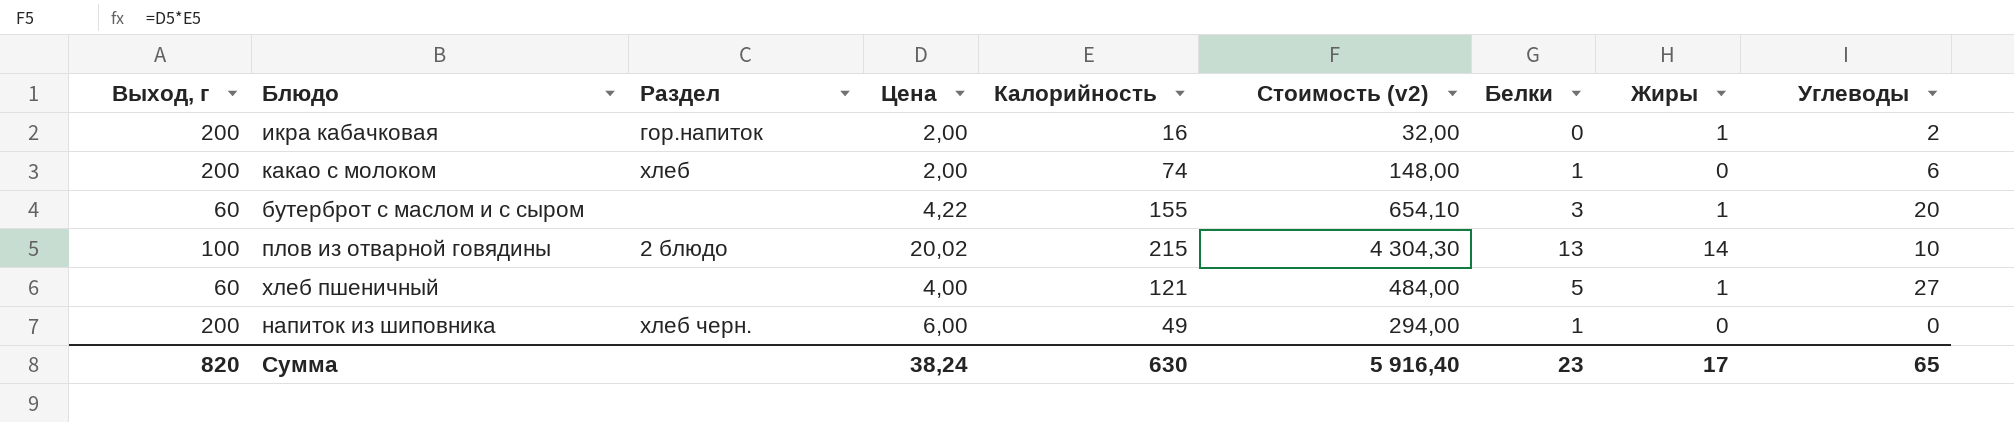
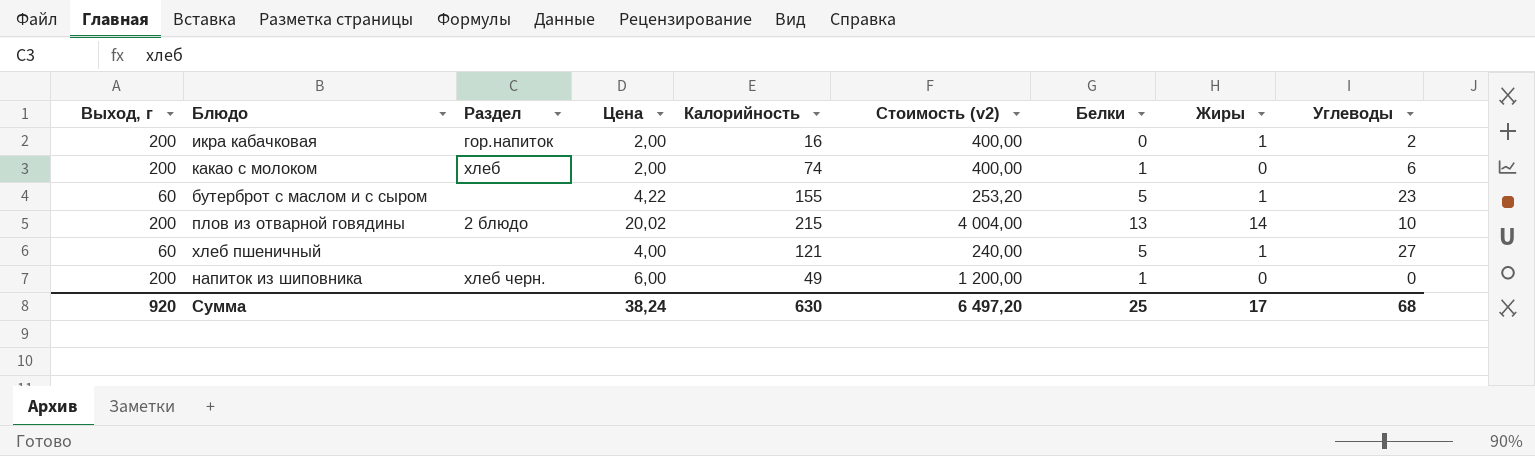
column Стоимость (v2) | formula: [Цена] * [Калорийность] -> [Выход, г] * [Цена]
бутерброт с маслом и с сыром | Белки: 3 -> 5
бутерброт с маслом и с сыром | Углеводы: 20 -> 23
плов из отварной говядины | Выход, г: 100 -> 200
Сумма | Выход, г: 820 -> 920
Сумма | Стоимость (v2): 5 916,40 -> 6 497,20
Сумма | Белки: 23 -> 25
Сумма | Углеводы: 65 -> 68

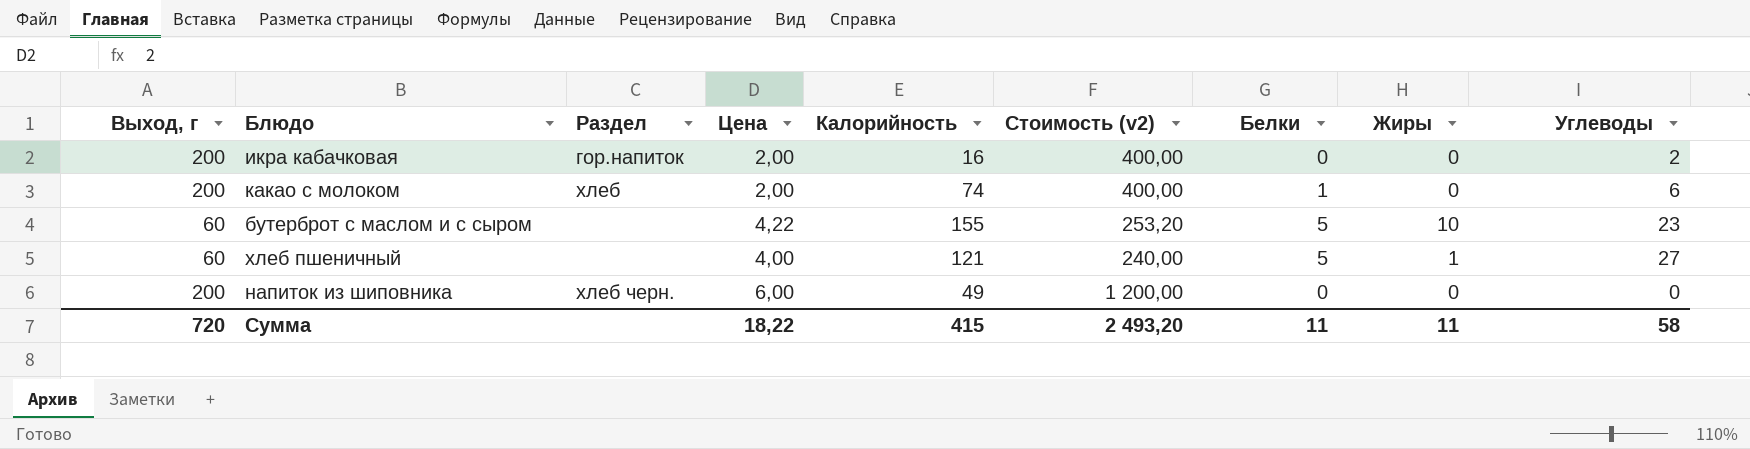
row плов из отварной говядины: 200 | 2 блюдо | 20,02 | 215 | 4 004,00 | 13 | 14 | 10 -> none
икра кабачковая | Жиры: 1 -> 0
бутерброт с маслом и с сыром | Жиры: 1 -> 10
напиток из шиповника | Белки: 1 -> 0
Сумма | Выход, г: 920 -> 720
Сумма | Цена: 38,24 -> 18,22
Сумма | Калорийность: 630 -> 415
Сумма | Стоимость (v2): 6 497,20 -> 2 493,20
Сумма | Белки: 25 -> 11
Сумма | Жиры: 17 -> 11
Сумма | Углеводы: 68 -> 58

